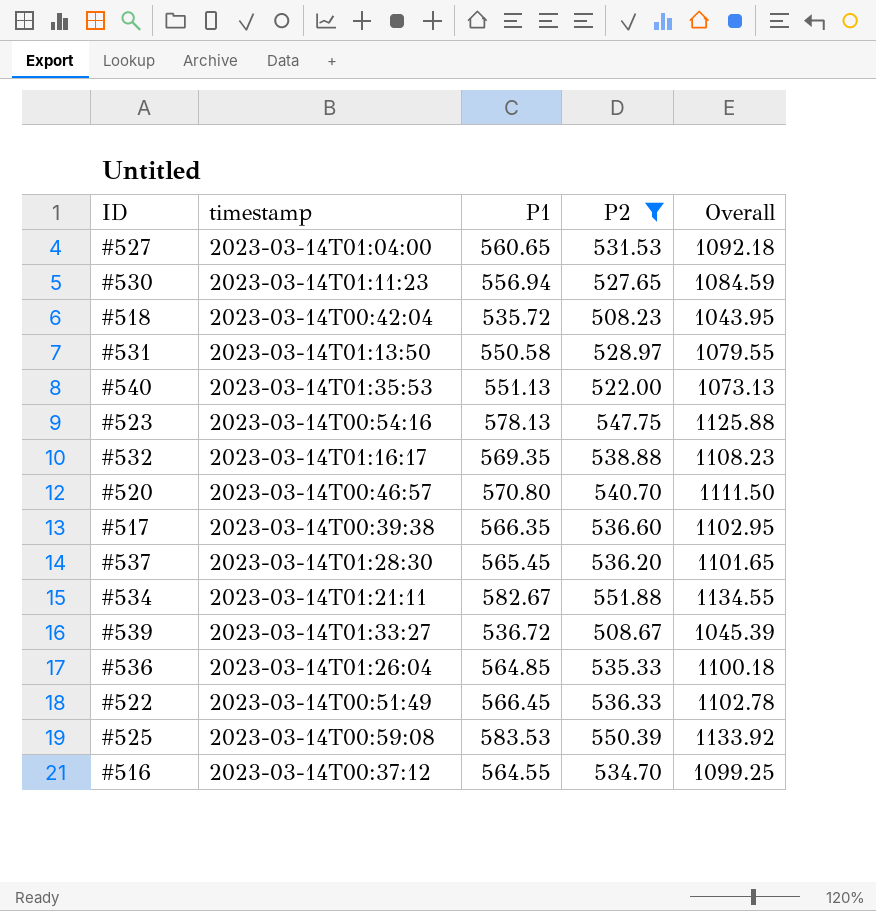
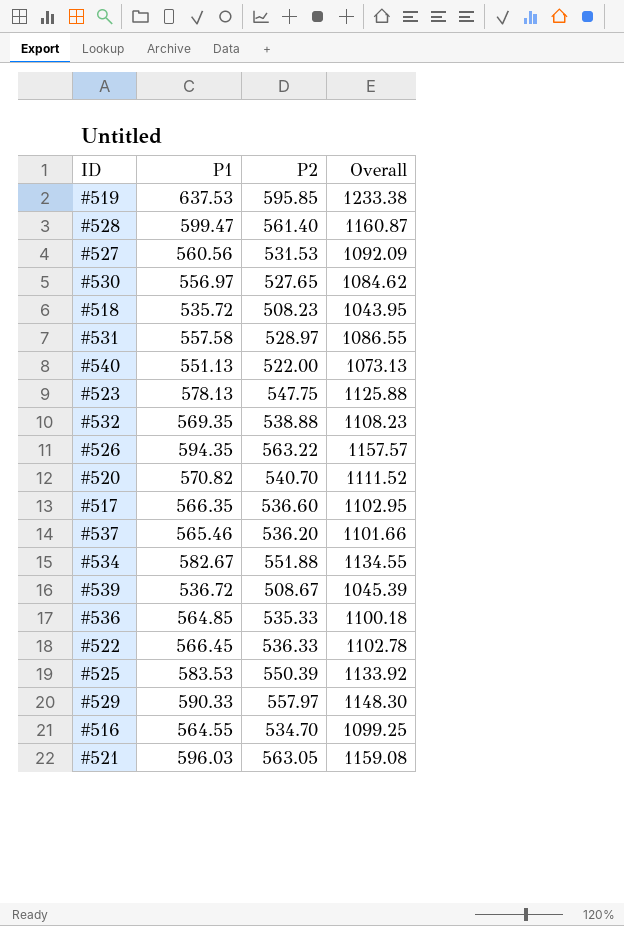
filter: P2 <= 551.88 -> none
column timestamp | position: 2 -> none
#527 | P1: 560.65 -> 560.56
#527 | Overall: 1092.18 -> 1092.09
#530 | P1: 556.94 -> 556.97
#530 | Overall: 1084.59 -> 1084.62
#531 | P1: 550.58 -> 557.58
#531 | Overall: 1079.55 -> 1086.55
#520 | P1: 570.80 -> 570.82
#520 | Overall: 1111.50 -> 1111.52
#537 | P1: 565.45 -> 565.46
#537 | Overall: 1101.65 -> 1101.66

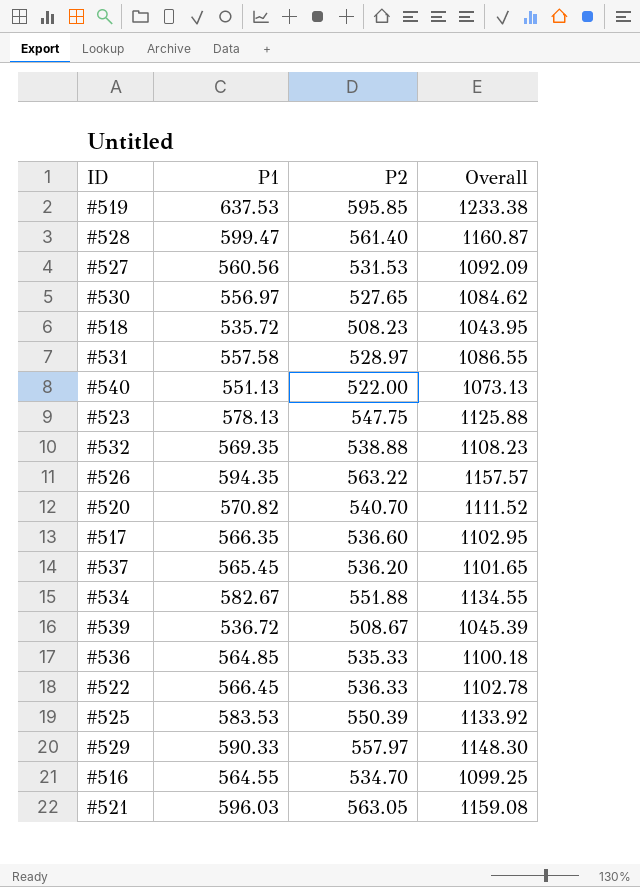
#537 | P1: 565.46 -> 565.45
#537 | Overall: 1101.66 -> 1101.65

